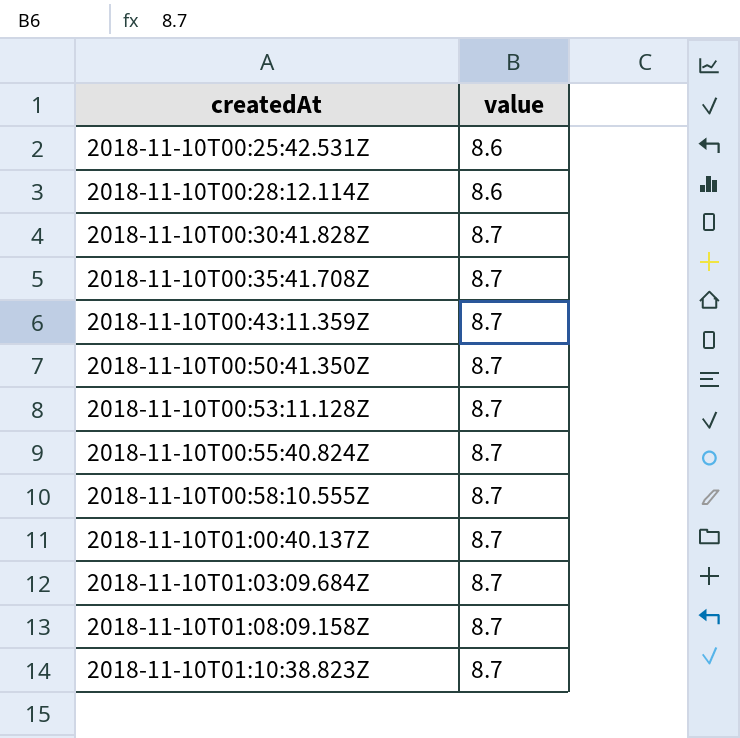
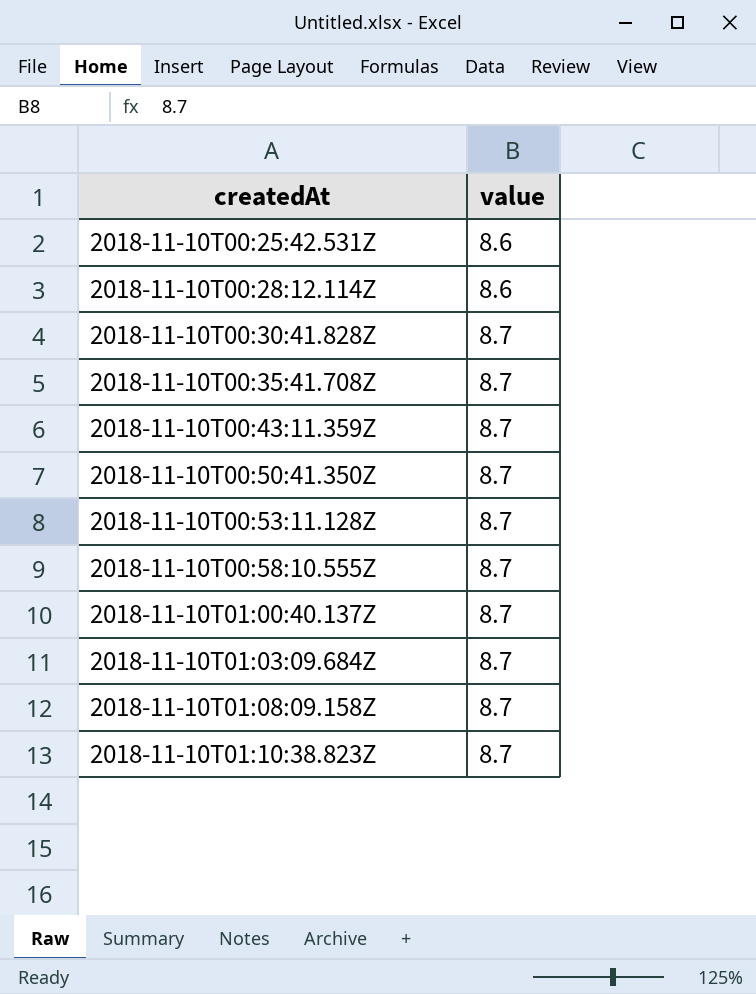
row 2018-11-10T00:55:40.824Z: 8.7 -> none

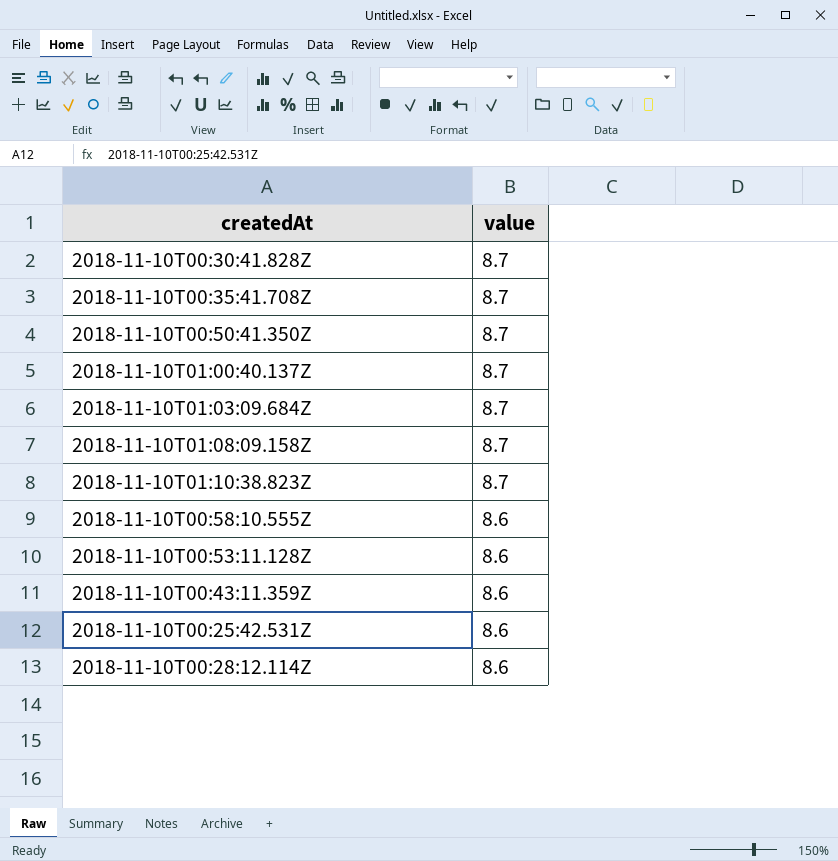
row order: createdAt ascending -> value descending
2018-11-10T00:58:10.555Z | value: 8.7 -> 8.6
2018-11-10T00:53:11.128Z | value: 8.7 -> 8.6
2018-11-10T00:43:11.359Z | value: 8.7 -> 8.6

